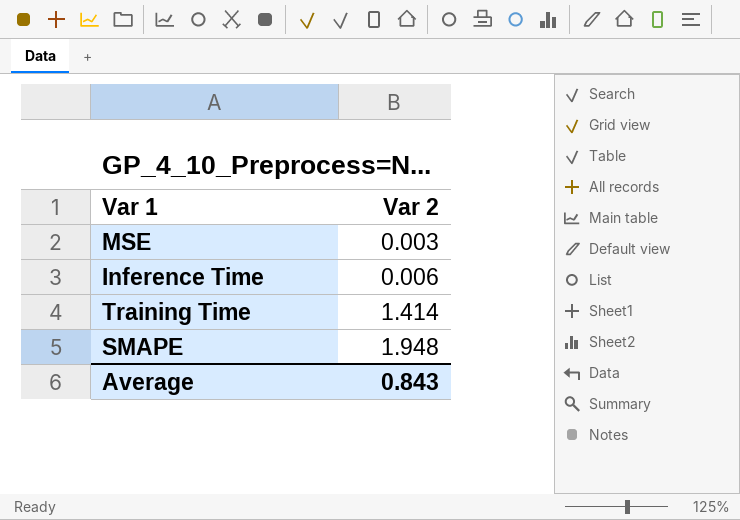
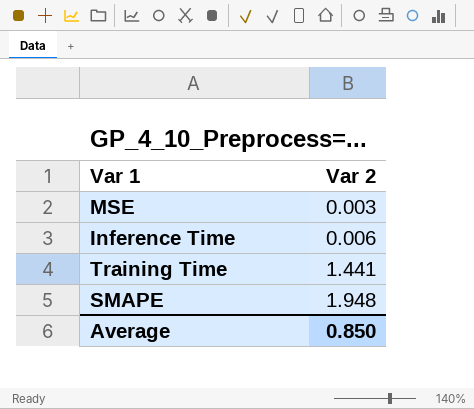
Training Time | Var 2: 1.414 -> 1.441
Average | Var 2: 0.843 -> 0.850

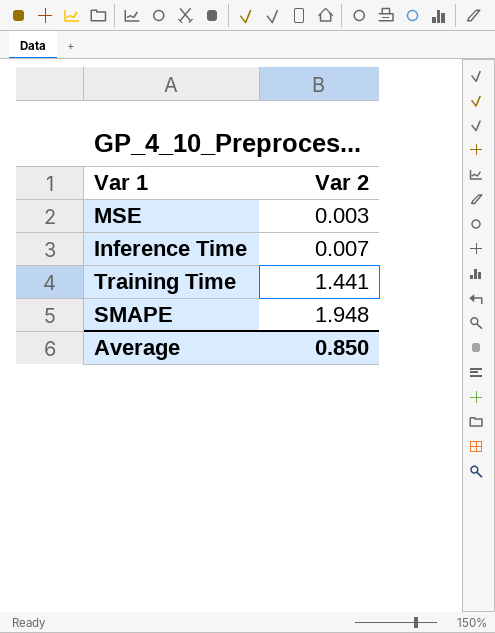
Inference Time | Var 2: 0.006 -> 0.007

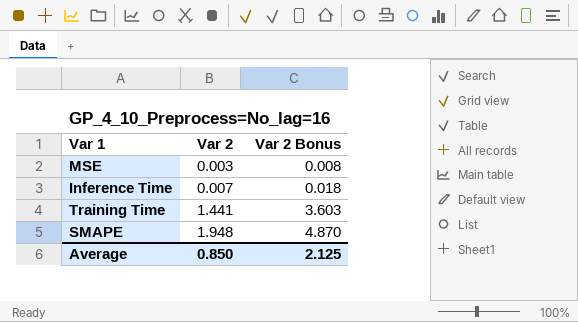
column Var 2 Bonus | formula: none -> [Var 2] * 2.5

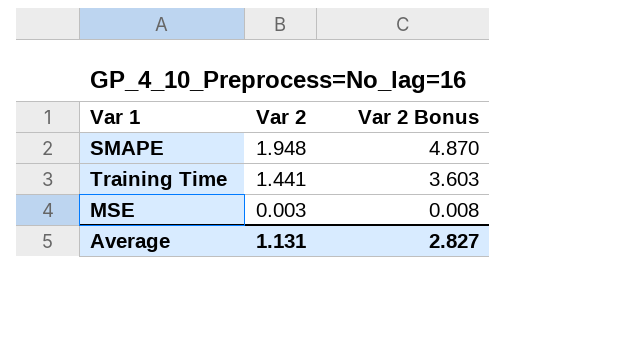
row order: Var 2 ascending -> Var 2 descending
row Inference Time: 0.007 | 0.018 -> none
Average | Var 2: 0.850 -> 1.131
Average | Var 2 Bonus: 2.125 -> 2.827

